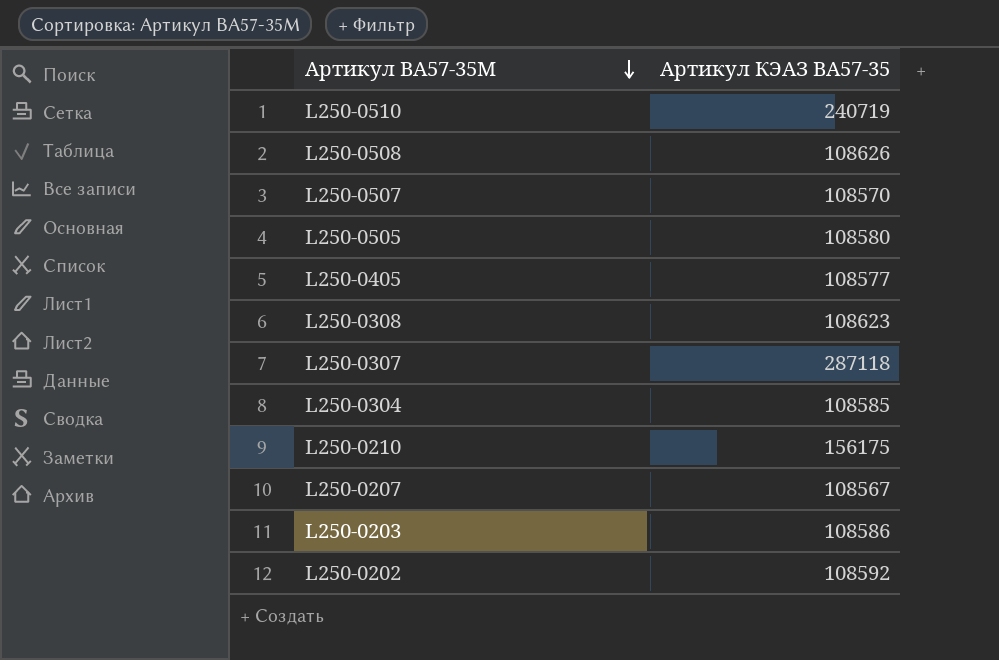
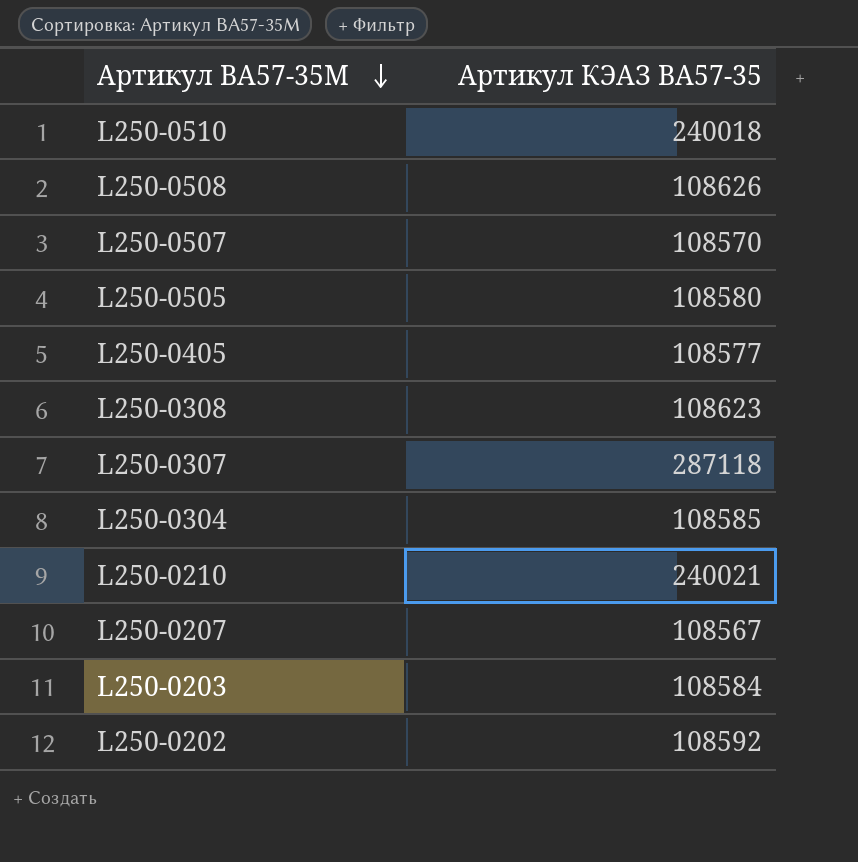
L250-0510 | Артикул КЭАЗ ВА57-35: 240719 -> 240018
L250-0210 | Артикул КЭАЗ ВА57-35: 156175 -> 240021
L250-0203 | Артикул КЭАЗ ВА57-35: 108586 -> 108584

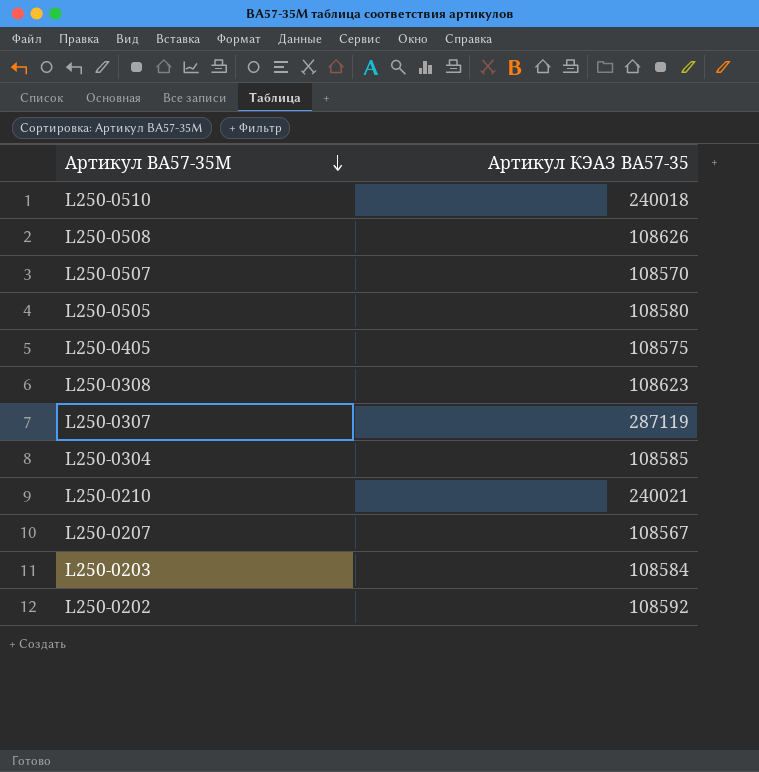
L250-0405 | Артикул КЭАЗ ВА57-35: 108577 -> 108575
L250-0307 | Артикул КЭАЗ ВА57-35: 287118 -> 287119

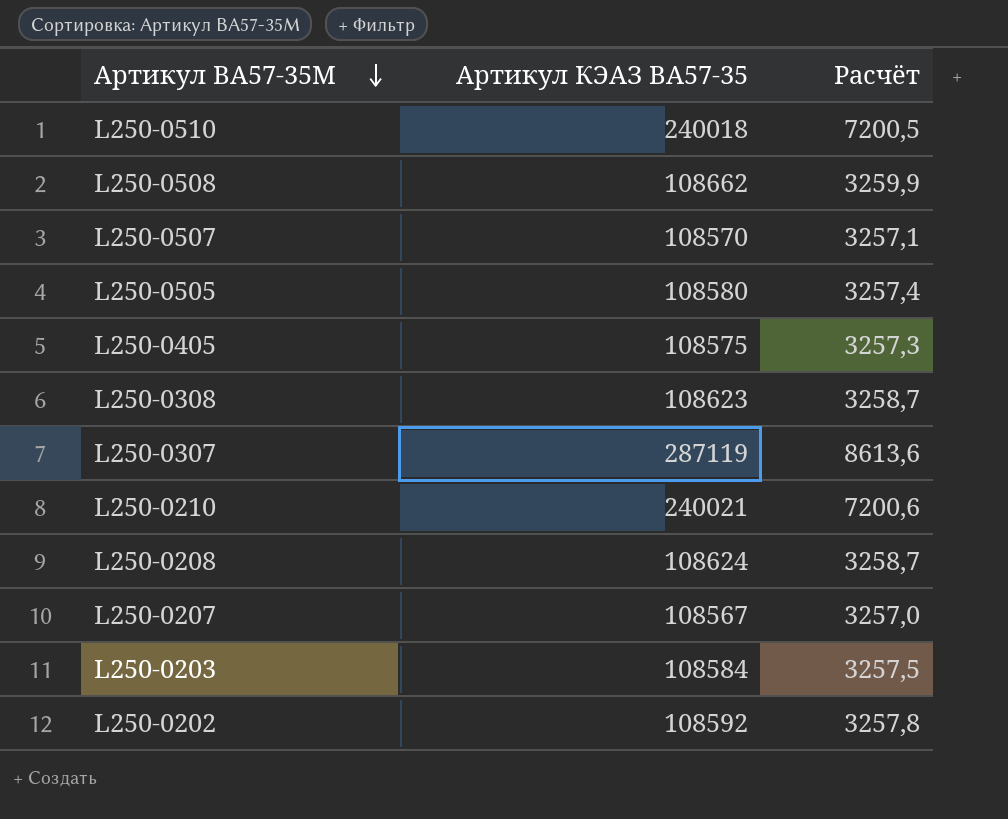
column Расчёт | formula: none -> [Артикул КЭАЗ ВА57-35] * 0,03
row L250-0304: 108585 -> none
L250-0508 | Артикул КЭАЗ ВА57-35: 108626 -> 108662
row L250-0208: none -> 108624 | 3258,7

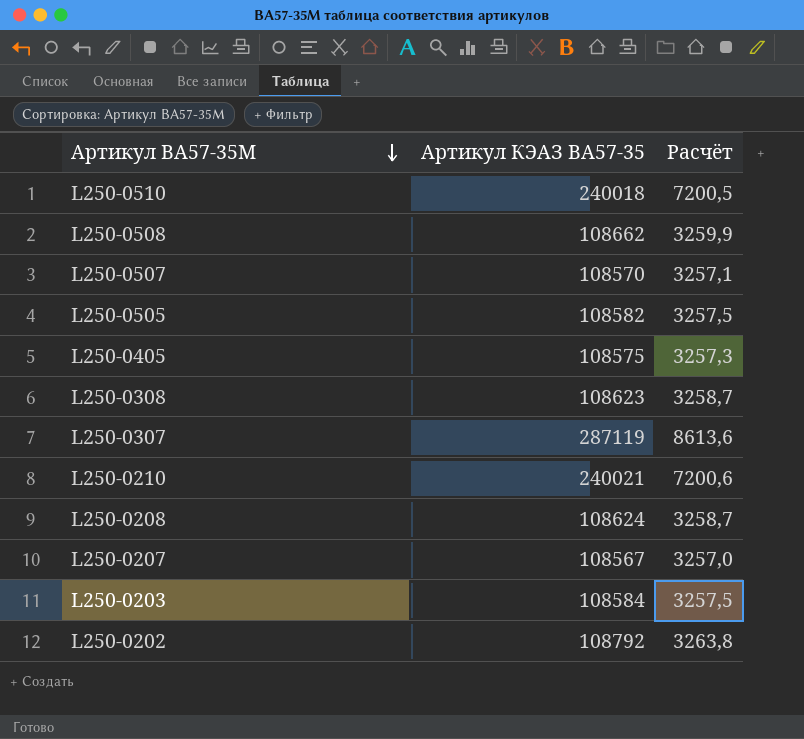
L250-0505 | Артикул КЭАЗ ВА57-35: 108580 -> 108582
L250-0505 | Расчёт: 3257,4 -> 3257,5
L250-0202 | Артикул КЭАЗ ВА57-35: 108592 -> 108792
L250-0202 | Расчёт: 3257,8 -> 3263,8

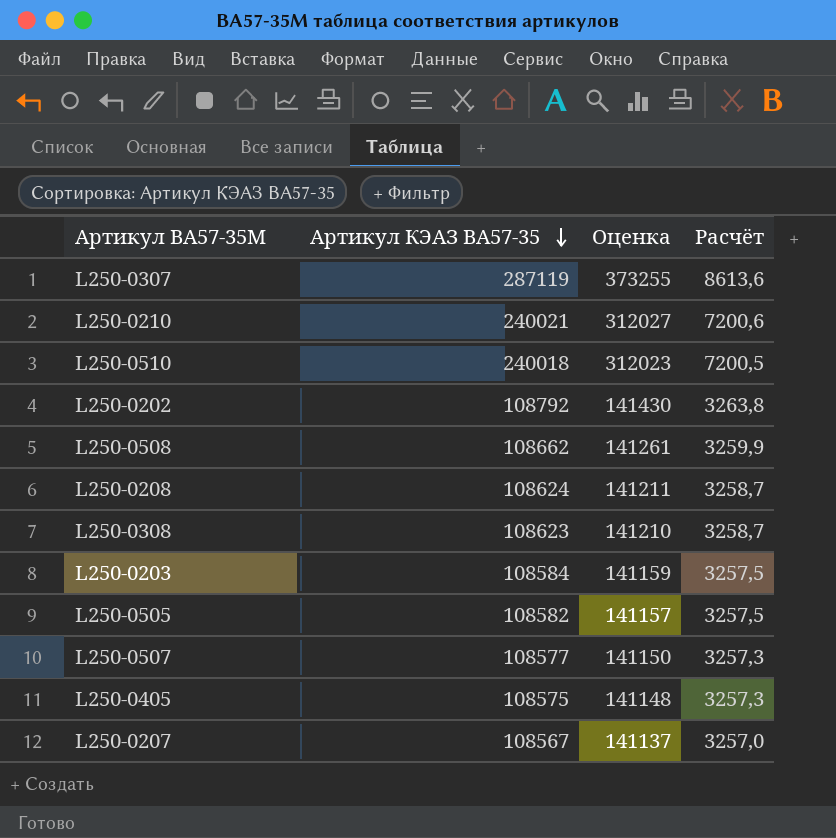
row order: Артикул ВА57-35М descending -> Артикул КЭАЗ ВА57-35 descending
column Оценка | formula: none -> [Артикул КЭАЗ ВА57-35] * 1,3
L250-0507 | Артикул КЭАЗ ВА57-35: 108570 -> 108577
L250-0507 | Расчёт: 3257,1 -> 3257,3

